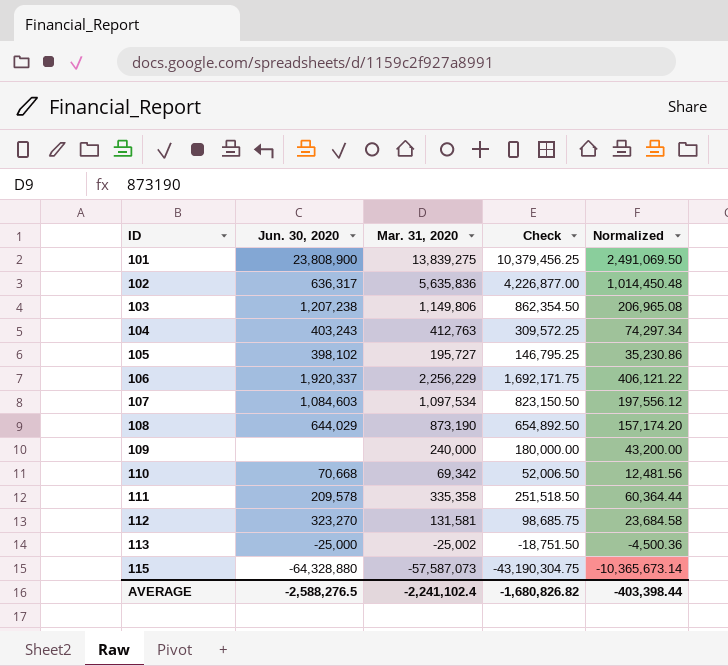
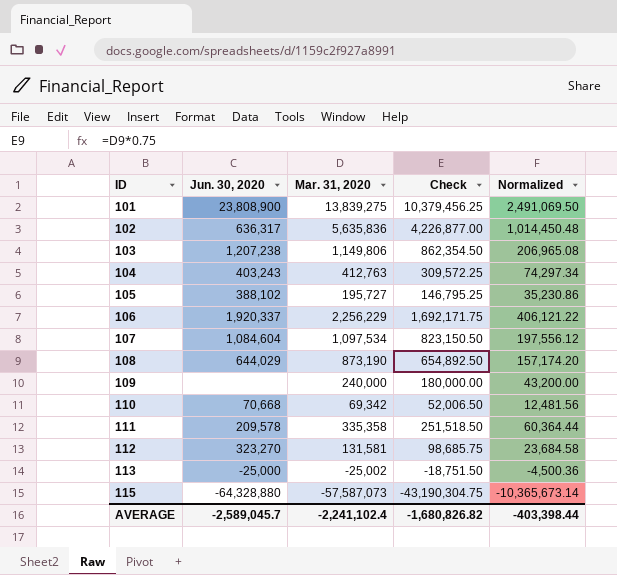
105 | Jun. 30, 2020: 398,102 -> 388,102
107 | Jun. 30, 2020: 1,084,603 -> 1,084,604
AVERAGE | Jun. 30, 2020: -2,588,276.5 -> -2,589,045.7

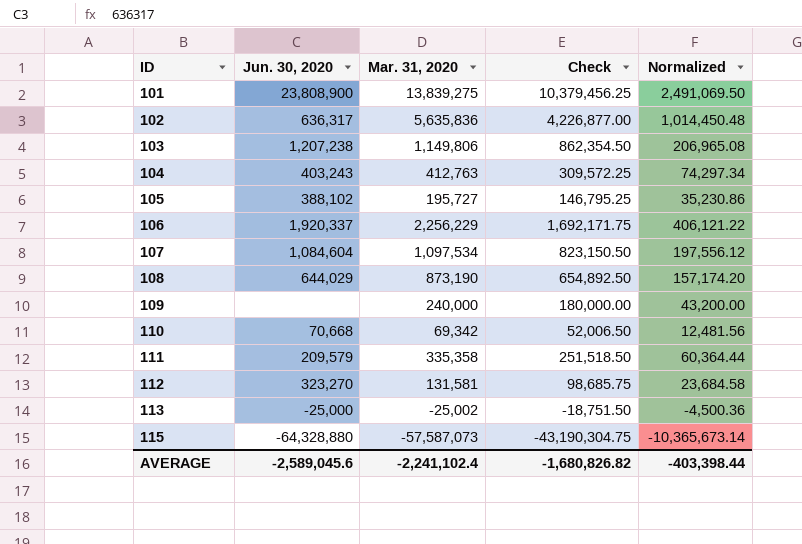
111 | Jun. 30, 2020: 209,578 -> 209,579
AVERAGE | Jun. 30, 2020: -2,589,045.7 -> -2,589,045.6

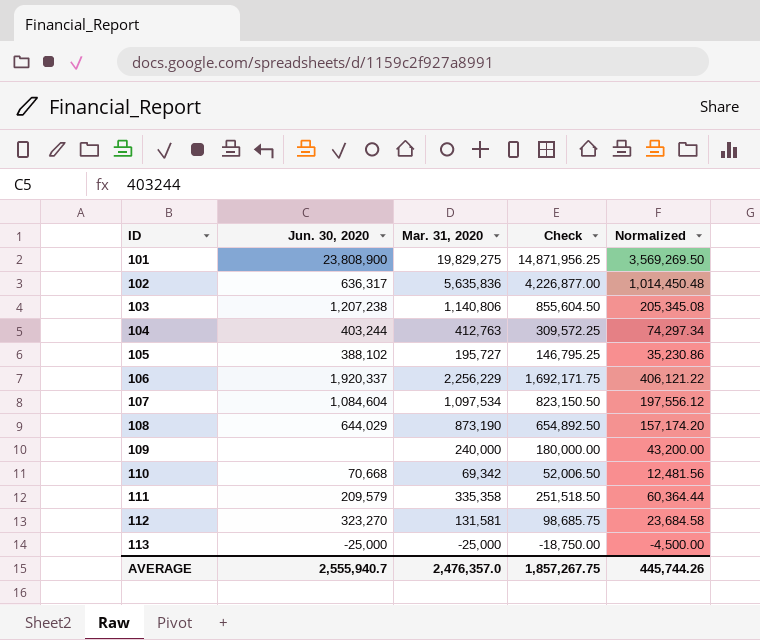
row 115: -64,328,880 | -57,587,073 | -43,190,304.75 | -10,365,673.14 -> none
101 | Mar. 31, 2020: 13,839,275 -> 19,829,275
101 | Check: 10,379,456.25 -> 14,871,956.25
101 | Normalized: 2,491,069.50 -> 3,569,269.50
103 | Mar. 31, 2020: 1,149,806 -> 1,140,806
103 | Check: 862,354.50 -> 855,604.50
103 | Normalized: 206,965.08 -> 205,345.08
104 | Jun. 30, 2020: 403,243 -> 403,244
113 | Mar. 31, 2020: -25,002 -> -25,000
113 | Check: -18,751.50 -> -18,750.00
113 | Normalized: -4,500.36 -> -4,500.00
AVERAGE | Jun. 30, 2020: -2,589,045.6 -> 2,555,940.7
AVERAGE | Mar. 31, 2020: -2,241,102.4 -> 2,476,357.0
AVERAGE | Check: -1,680,826.82 -> 1,857,267.75
AVERAGE | Normalized: -403,398.44 -> 445,744.26

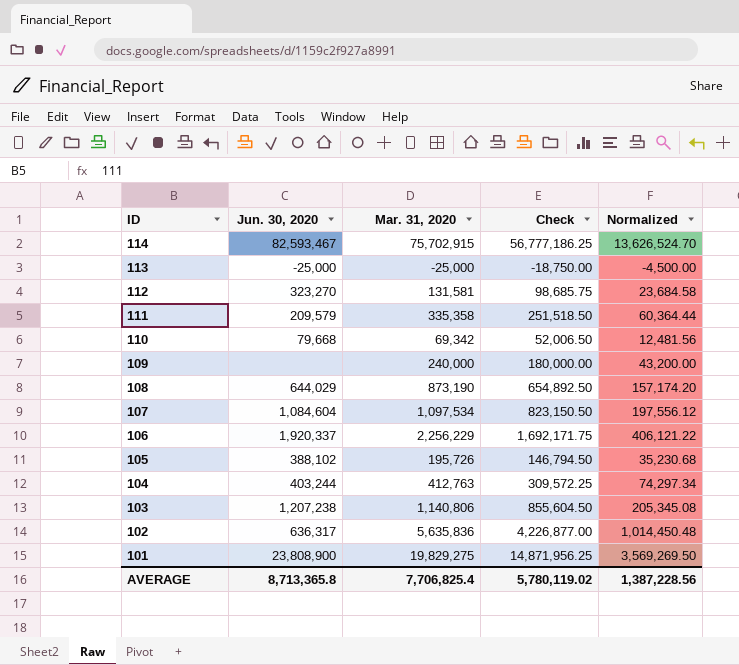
row order: ID ascending -> ID descending
row 114: none -> 82,593,467 | 75,702,915 | 56,777,186.25 | 13,626,524.70
110 | Jun. 30, 2020: 70,668 -> 79,668
105 | Mar. 31, 2020: 195,727 -> 195,726
105 | Check: 146,795.25 -> 146,794.50
105 | Normalized: 35,230.86 -> 35,230.68
AVERAGE | Jun. 30, 2020: 2,555,940.7 -> 8,713,365.8
AVERAGE | Mar. 31, 2020: 2,476,357.0 -> 7,706,825.4
AVERAGE | Check: 1,857,267.75 -> 5,780,119.02
AVERAGE | Normalized: 445,744.26 -> 1,387,228.56

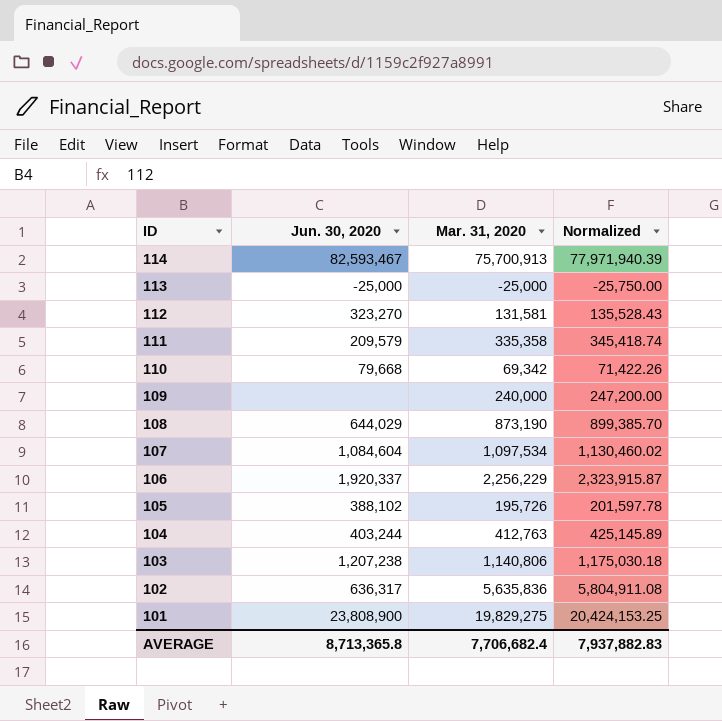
column Check | formula: [Mar. 31, 2020] * 0.75 -> none
column Normalized | formula: [Mar. 31, 2020] * 0.18 -> [Mar. 31, 2020] * 1.03
114 | Mar. 31, 2020: 75,702,915 -> 75,700,913
AVERAGE | Mar. 31, 2020: 7,706,825.4 -> 7,706,682.4
AVERAGE | Normalized: 1,387,228.56 -> 7,937,882.83

